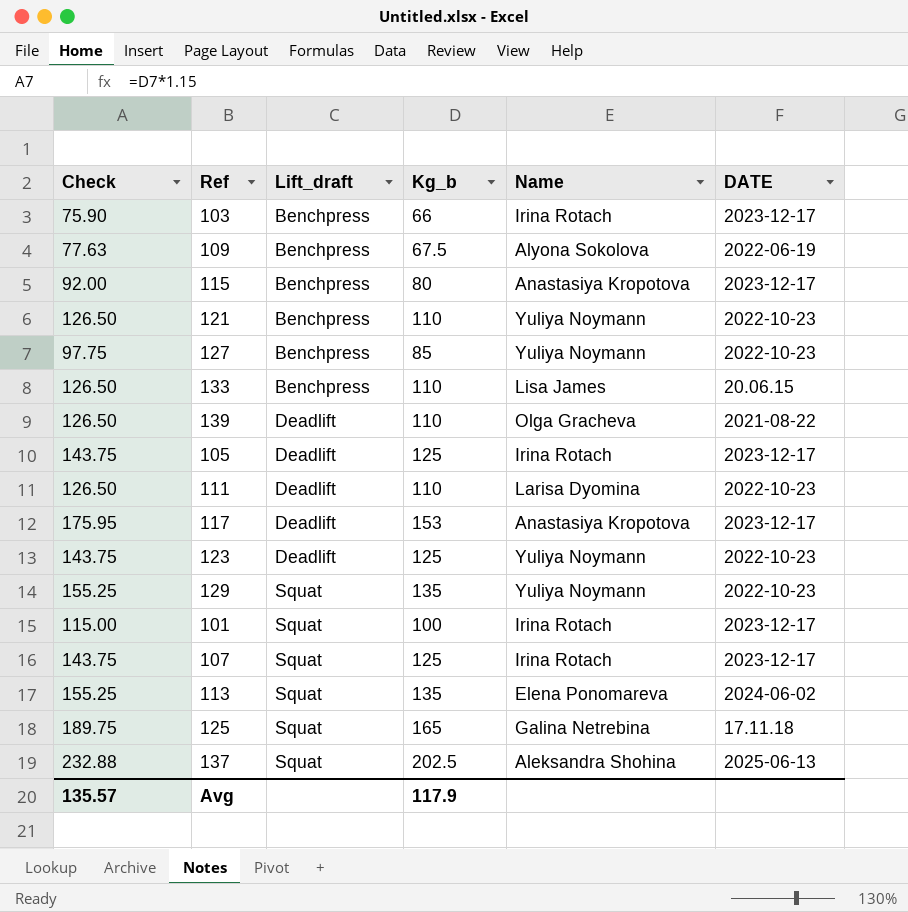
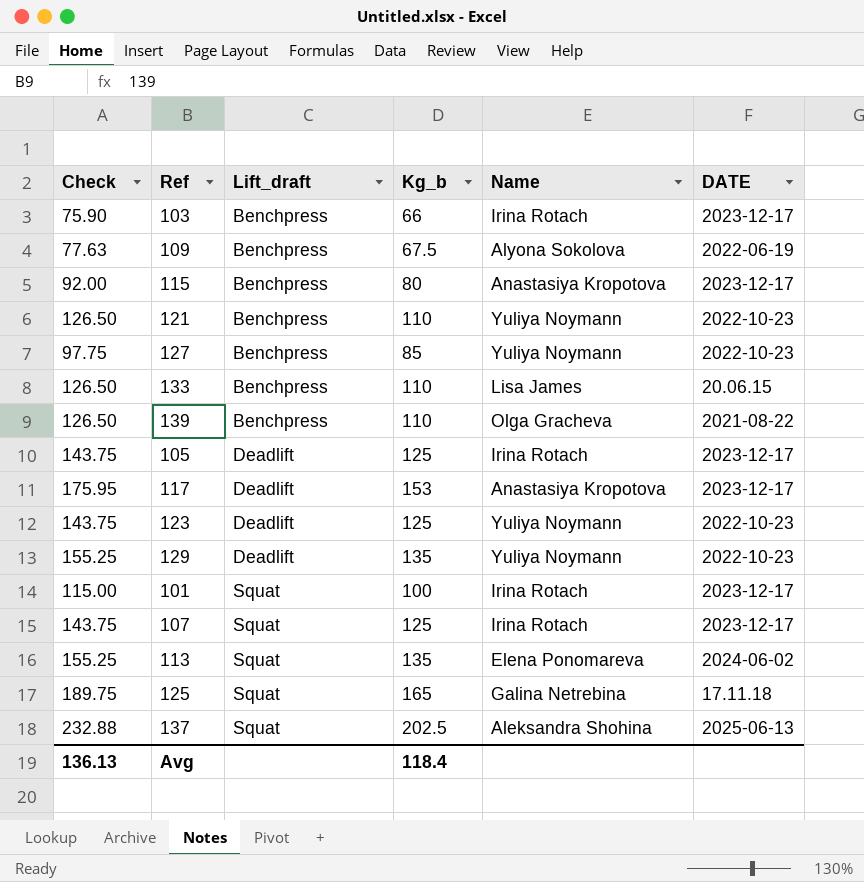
row 111: 126.50 | Deadlift | 110 | Larisa Dyomina | 2022-10-23 -> none
139 | Lift_draft: Deadlift -> Benchpress
129 | Lift_draft: Squat -> Deadlift
Avg | Check: 135.57 -> 136.13
Avg | Kg_b: 117.9 -> 118.4

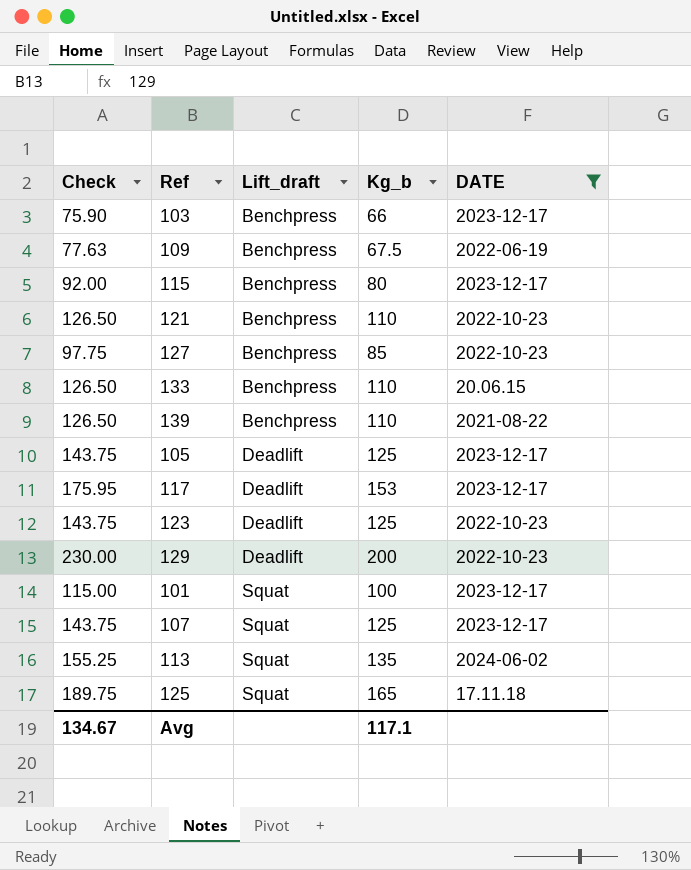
filter: none -> DATE != 2025-06-13
column Name | position: 5 -> none
129 | Check: 155.25 -> 230.00
129 | Kg_b: 135 -> 200
Avg | Check: 136.13 -> 134.67
Avg | Kg_b: 118.4 -> 117.1

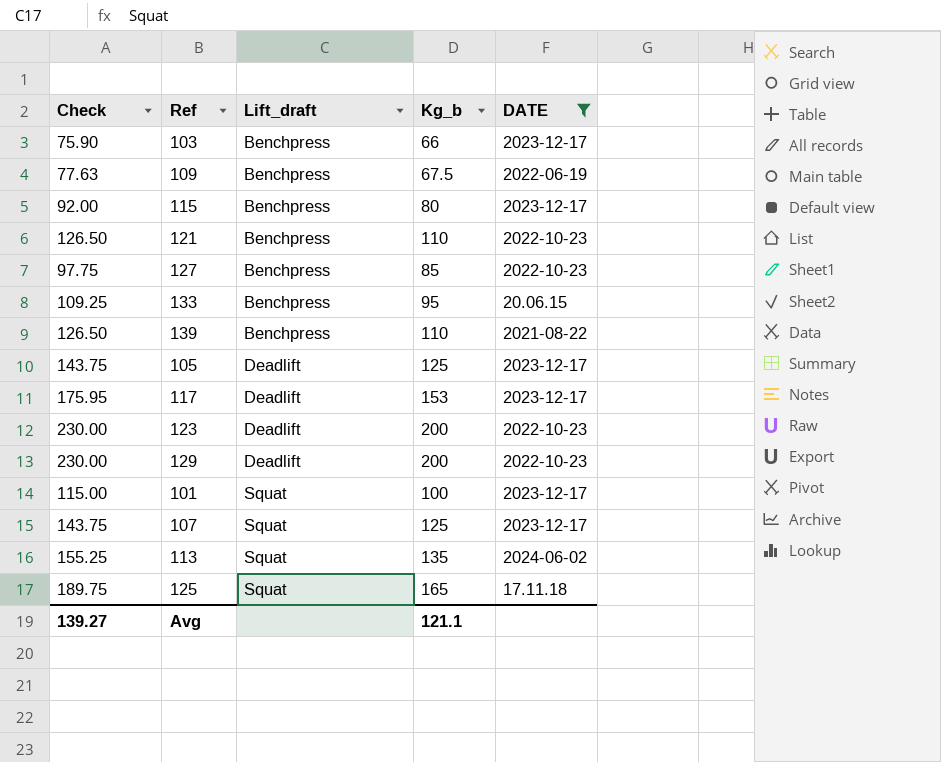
133 | Check: 126.50 -> 109.25
133 | Kg_b: 110 -> 95
123 | Check: 143.75 -> 230.00
123 | Kg_b: 125 -> 200
Avg | Check: 134.67 -> 139.27
Avg | Kg_b: 117.1 -> 121.1

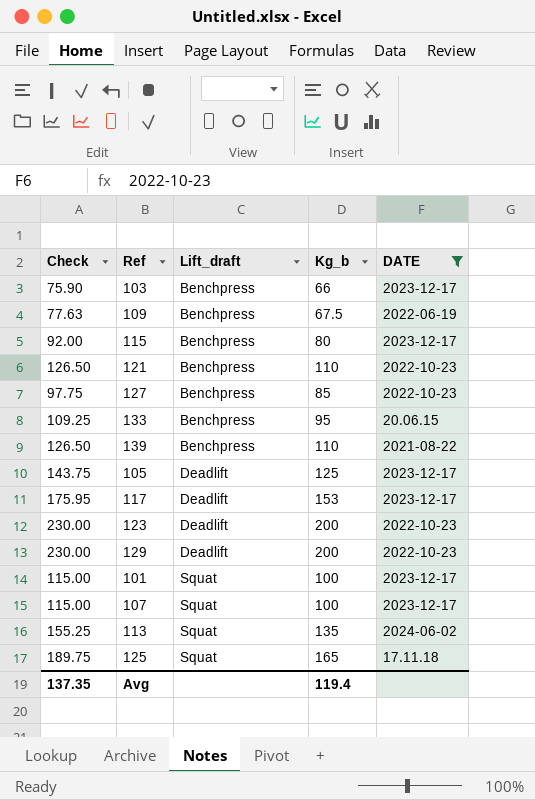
107 | Check: 143.75 -> 115.00
107 | Kg_b: 125 -> 100
Avg | Check: 139.27 -> 137.35
Avg | Kg_b: 121.1 -> 119.4

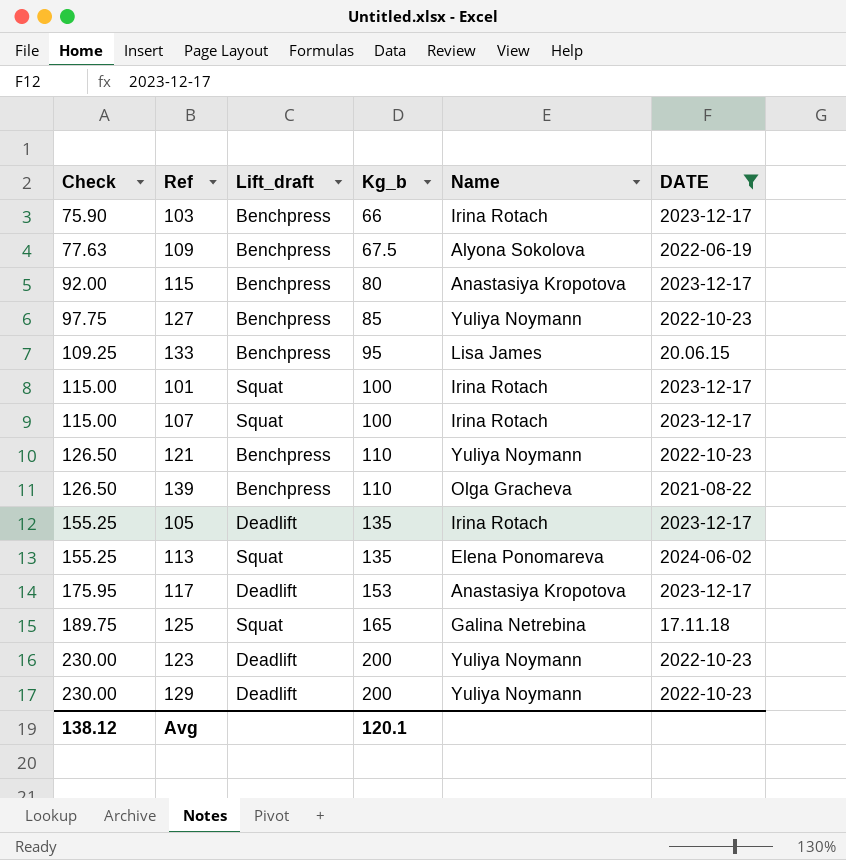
row order: Lift_draft ascending -> Check ascending
column Name | position: none -> 5
105 | Check: 143.75 -> 155.25
105 | Kg_b: 125 -> 135
Avg | Check: 137.35 -> 138.12
Avg | Kg_b: 119.4 -> 120.1

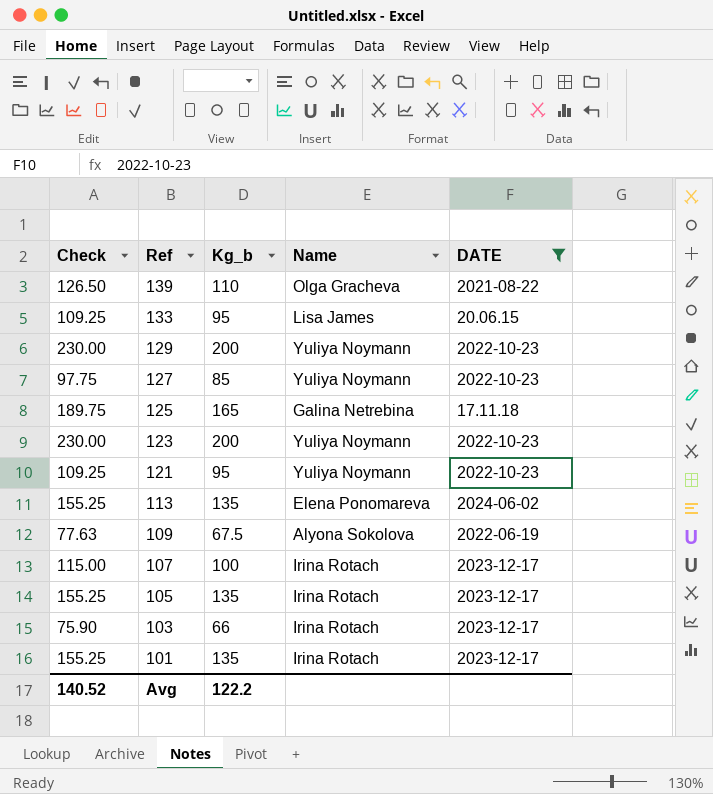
row order: Check ascending -> Ref descending
column Lift_draft | position: 3 -> none
row 115: 92.00 | Benchpress | 80 | Anastasiya Kropotova | 2023-12-17 -> none
row 117: 175.95 | Deadlift | 153 | Anastasiya Kropotova | 2023-12-17 -> none
121 | Check: 126.50 -> 109.25
121 | Kg_b: 110 -> 95
101 | Check: 115.00 -> 155.25
101 | Kg_b: 100 -> 135
Avg | Check: 138.12 -> 140.52
Avg | Kg_b: 120.1 -> 122.2

